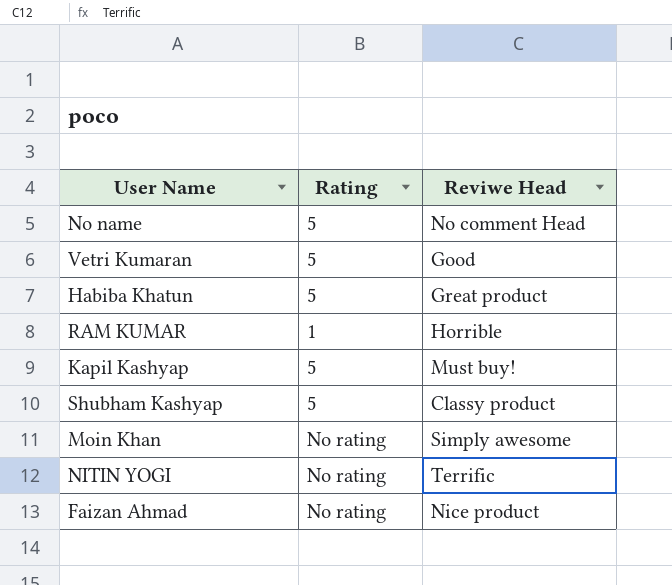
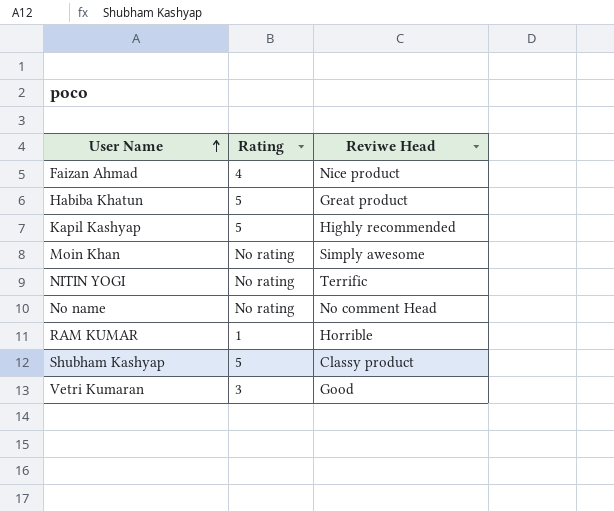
row order: none -> User Name ascending
Faizan Ahmad | Rating: No rating -> 4
Kapil Kashyap | Reviwe Head: Must buy! -> Highly recommended
No name | Rating: 5 -> No rating
Vetri Kumaran | Rating: 5 -> 3

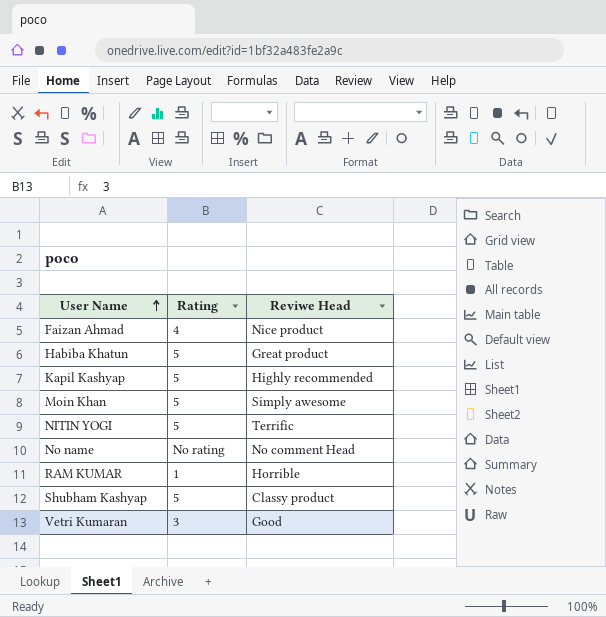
Moin Khan | Rating: No rating -> 5
NITIN YOGI | Rating: No rating -> 5

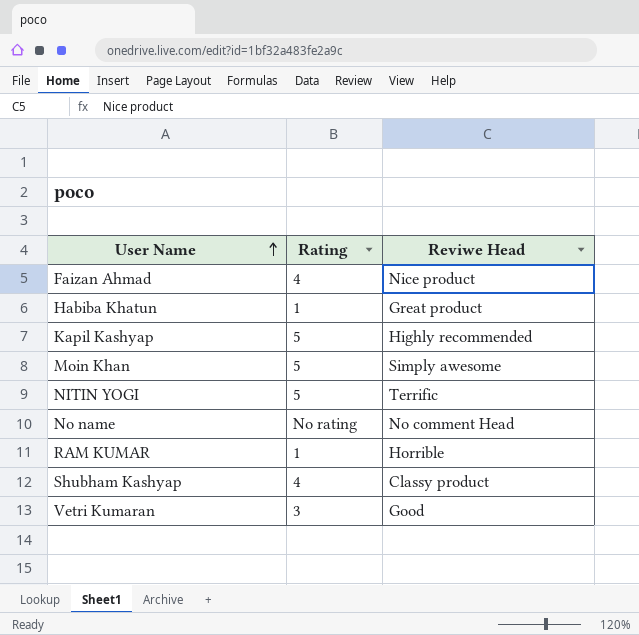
Habiba Khatun | Rating: 5 -> 1
Shubham Kashyap | Rating: 5 -> 4

